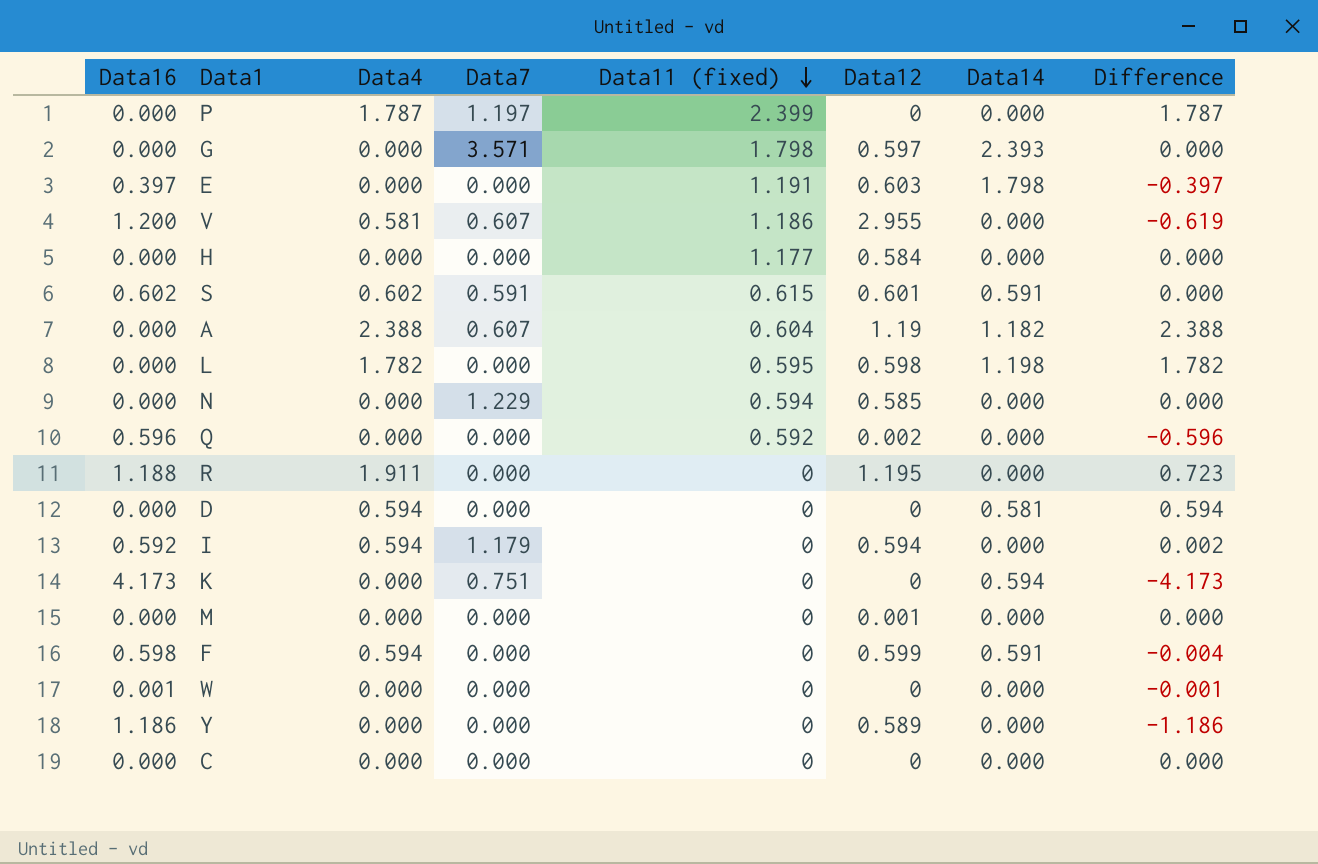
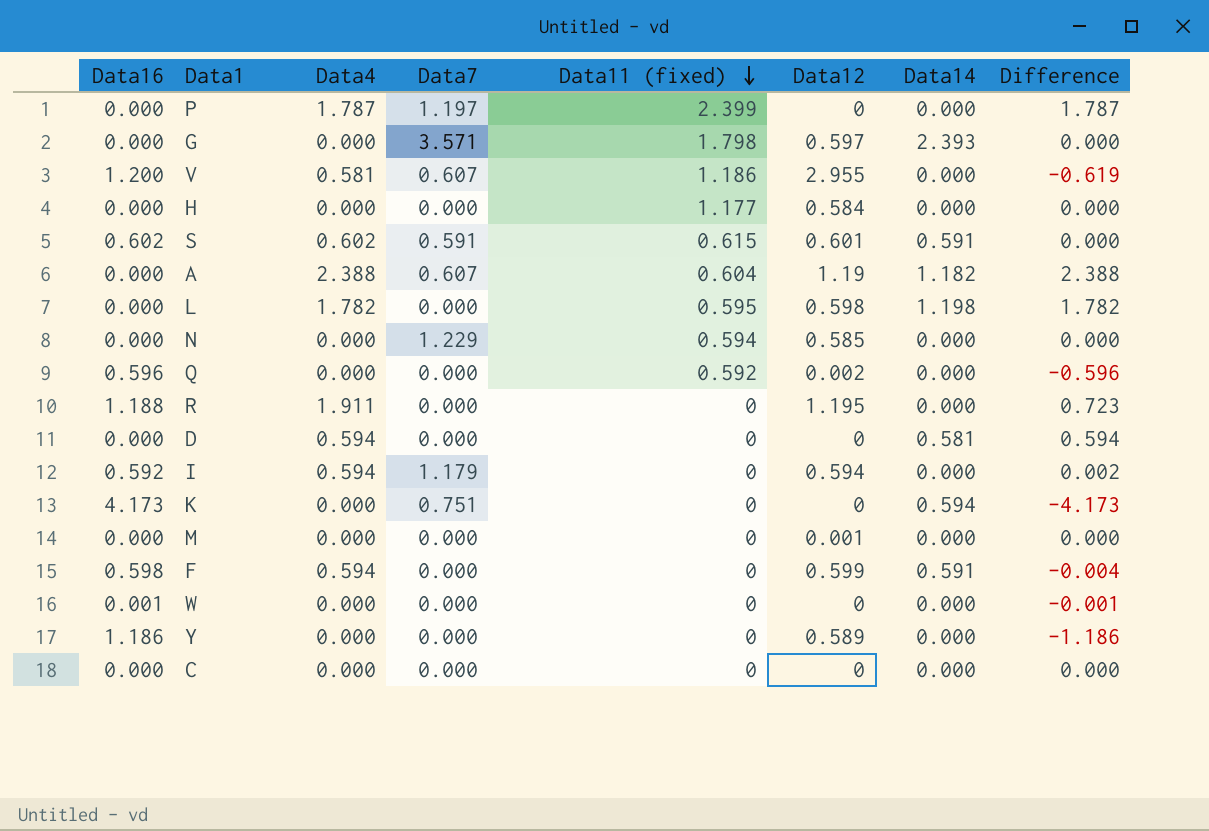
row E: 0.397 | 0.000 | 0.000 | 1.191 | 0.603 | 1.798 | -0.397 -> none

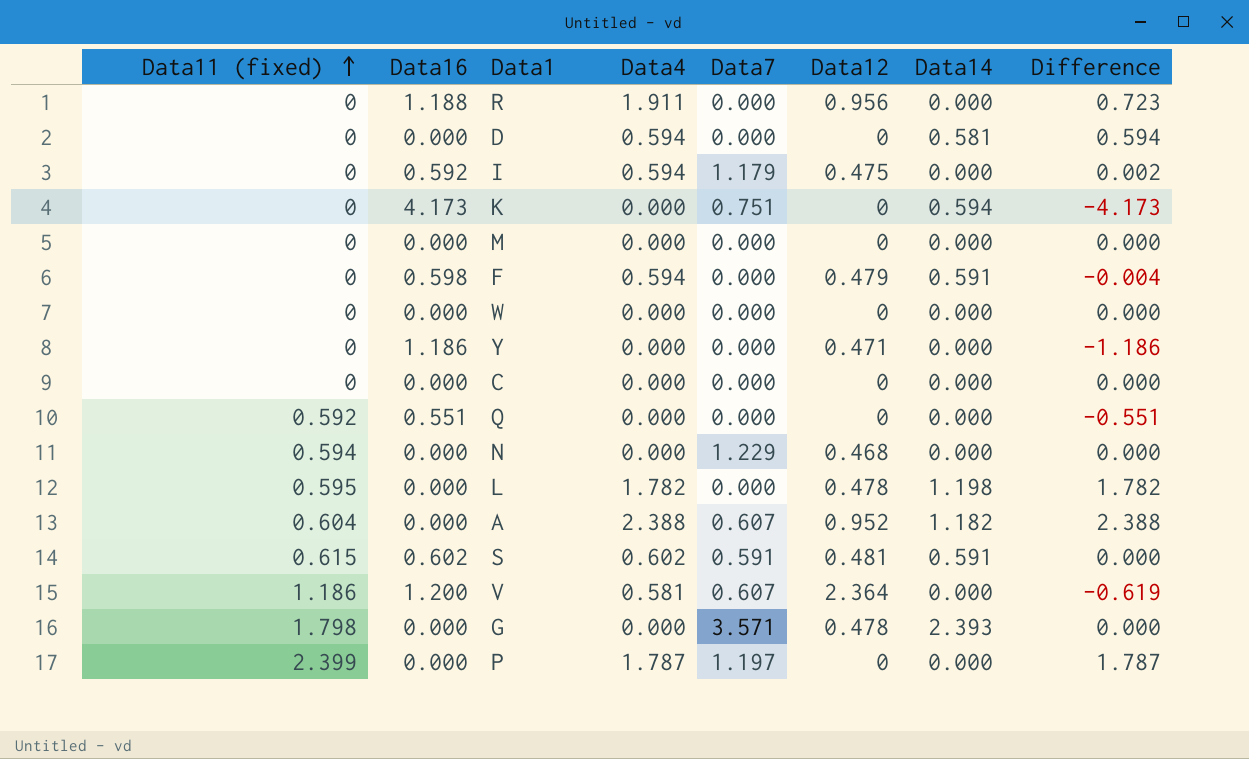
row order: Data11 (fixed) descending -> Data11 (fixed) ascending
column Data11 (fixed) | position: 5 -> 1
row H: 0.000 | 0.000 | 0.000 | 1.177 | 0.584 | 0.000 | 0.000 -> none
R | Data12: 1.195 -> 0.956
I | Data12: 0.594 -> 0.475
M | Data12: 0.001 -> 0
F | Data12: 0.599 -> 0.479
W | Data16: 0.001 -> 0.000
W | Difference: -0.001 -> 0.000
Y | Data12: 0.589 -> 0.471
Q | Data16: 0.596 -> 0.551
Q | Data12: 0.002 -> 0
Q | Difference: -0.596 -> -0.551
N | Data12: 0.585 -> 0.468
L | Data12: 0.598 -> 0.478
A | Data12: 1.19 -> 0.952
S | Data12: 0.601 -> 0.481
V | Data12: 2.955 -> 2.364
G | Data12: 0.597 -> 0.478

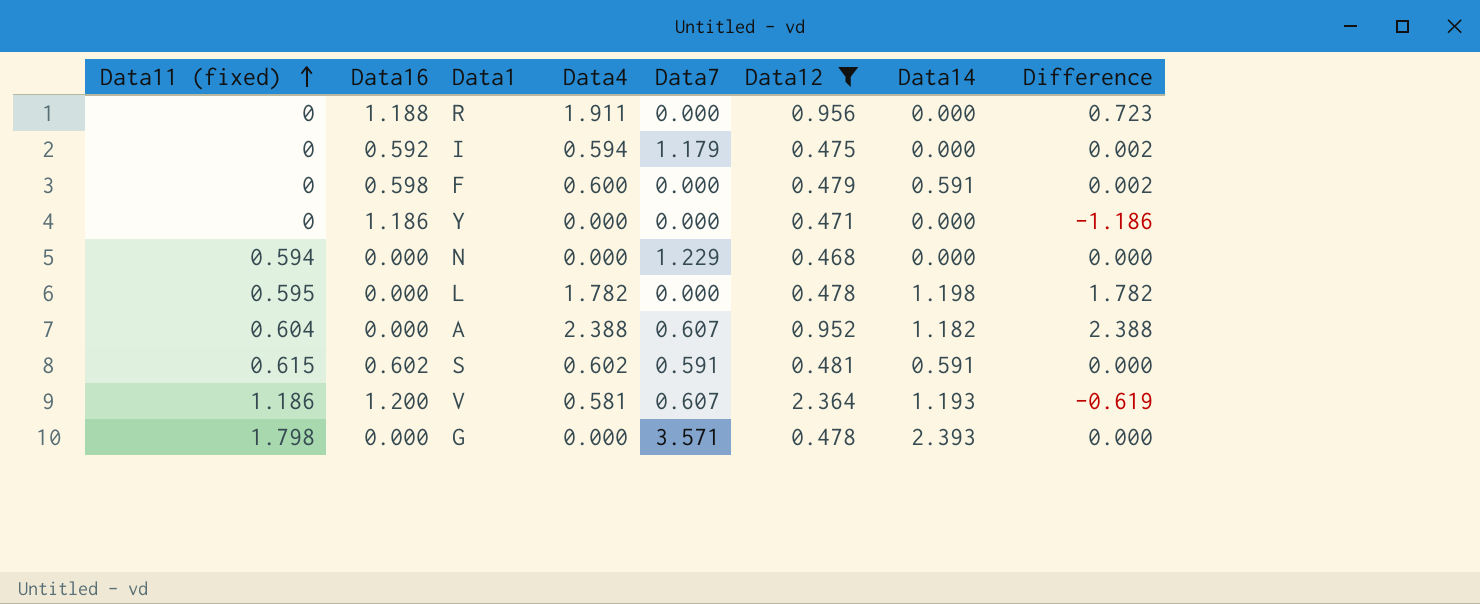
filter: none -> Data12 != 0
F | Data4: 0.594 -> 0.600
F | Difference: -0.004 -> 0.002
V | Data14: 0.000 -> 1.193

